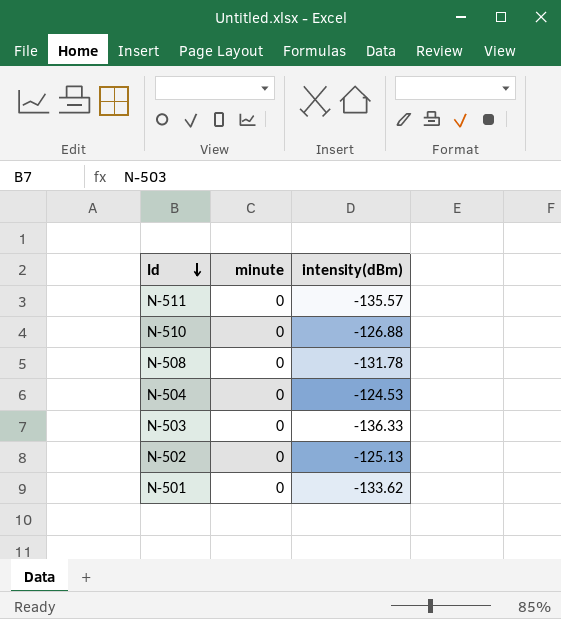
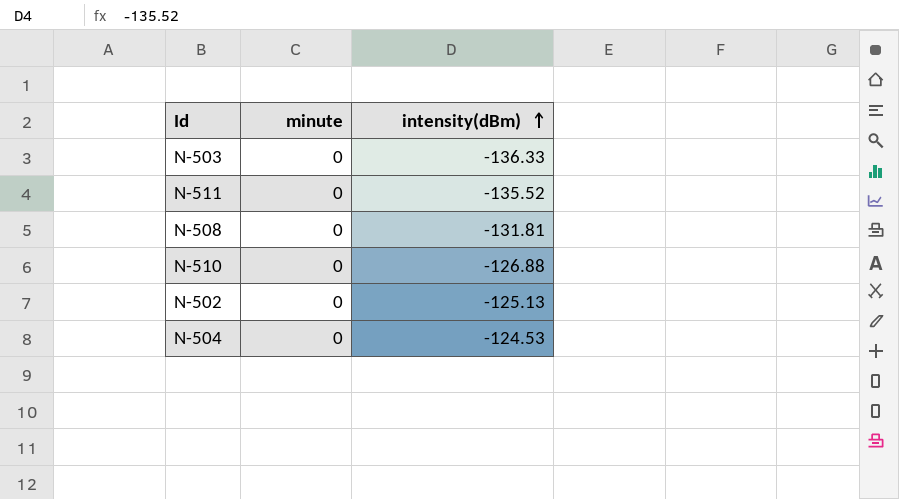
row order: Id descending -> intensity(dBm) ascending
row N-501: 0 | -133.62 -> none
N-511 | intensity(dBm): -135.57 -> -135.52
N-508 | intensity(dBm): -131.78 -> -131.81

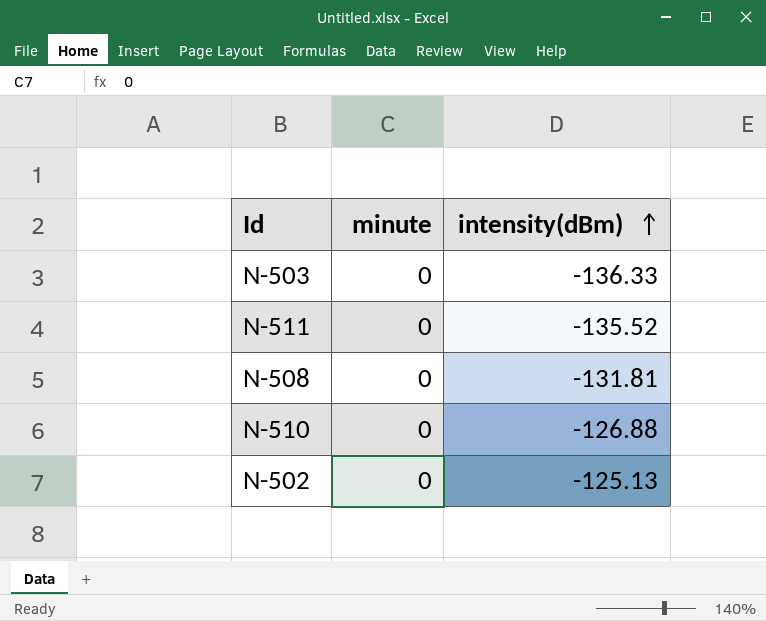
row N-504: 0 | -124.53 -> none

